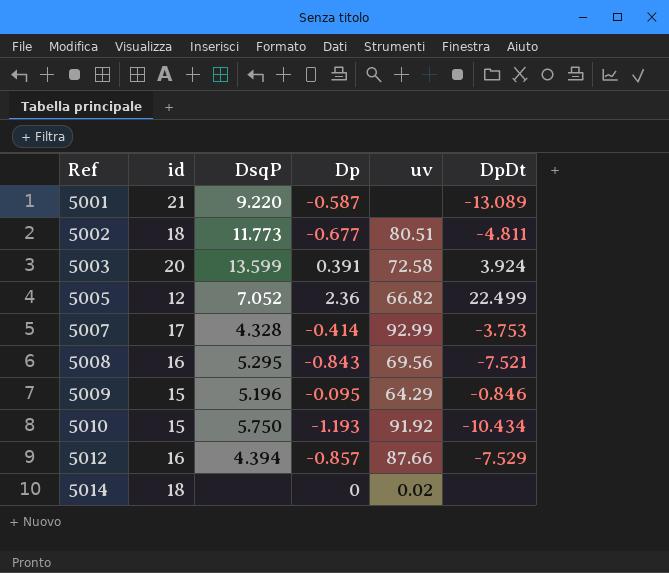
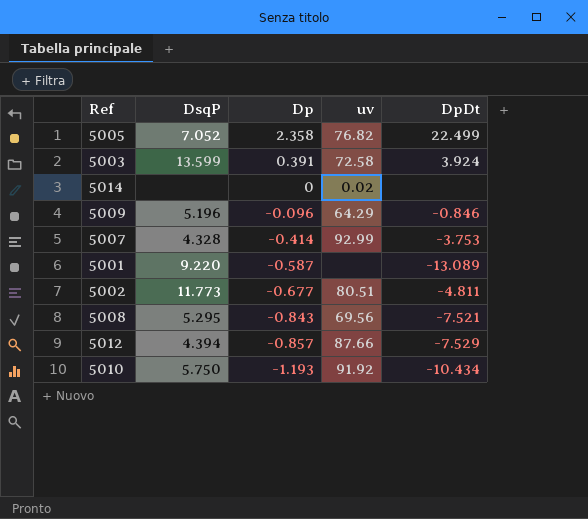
row order: Ref ascending -> Dp descending
column id | position: 2 -> none
5005 | Dp: 2.36 -> 2.358
5005 | uv: 66.82 -> 76.82
5009 | Dp: -0.095 -> -0.096

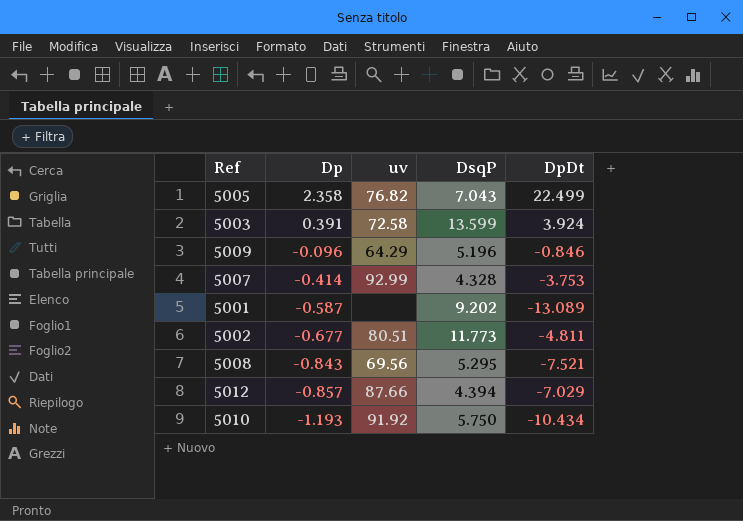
column DsqP | position: 2 -> 4
row 5014: none | 0 | 0.02 | none -> none
5005 | DsqP: 7.052 -> 7.043
5001 | DsqP: 9.220 -> 9.202
5012 | DpDt: -7.529 -> -7.029

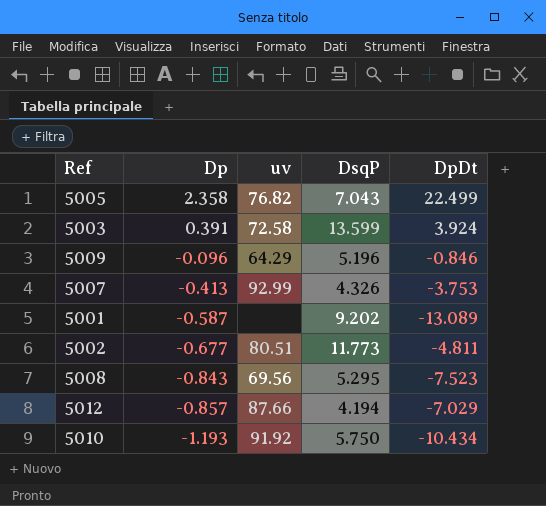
5007 | Dp: -0.414 -> -0.413
5007 | DsqP: 4.328 -> 4.326
5008 | DpDt: -7.521 -> -7.523
5012 | DsqP: 4.394 -> 4.194

